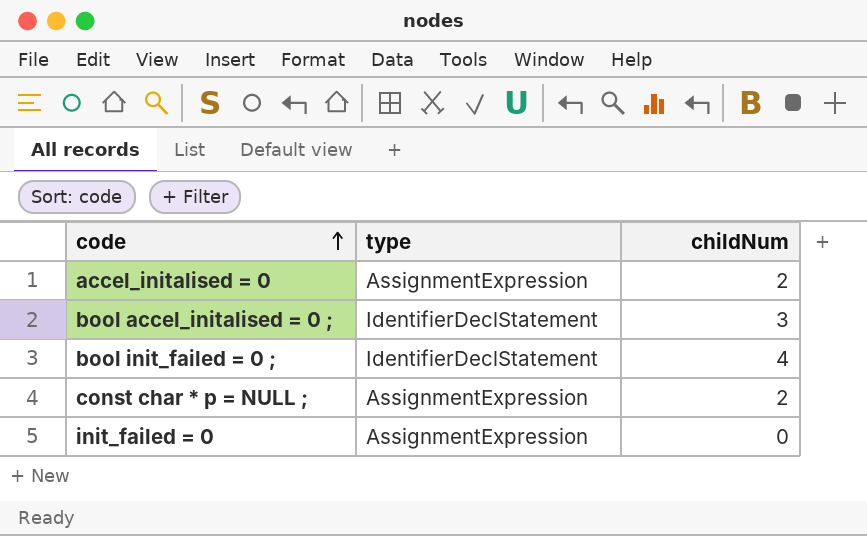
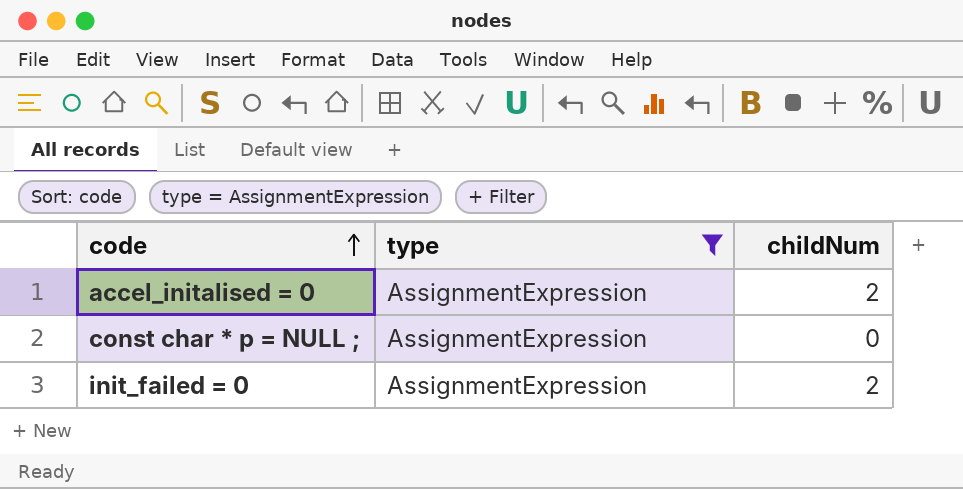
filter: none -> type = AssignmentExpression
const char * p = NULL ; | childNum: 2 -> 0
init_failed = 0 | childNum: 0 -> 2

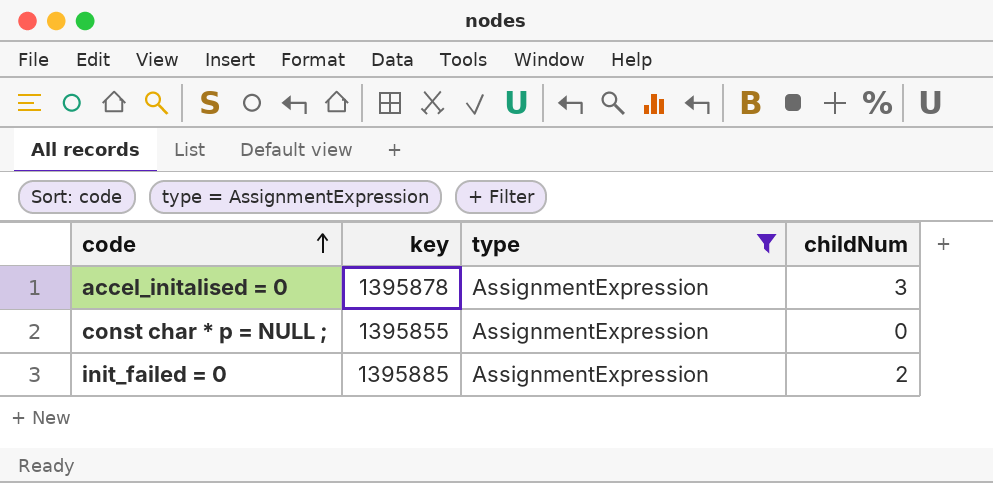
column key | position: none -> 2
accel_initalised = 0 | childNum: 2 -> 3

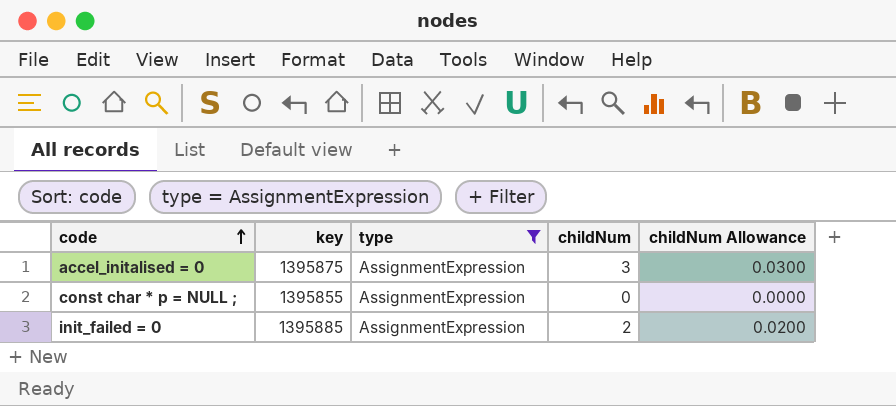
column childNum Allowance | formula: none -> [childNum] * 0.01
accel_initalised = 0 | key: 1395878 -> 1395875

